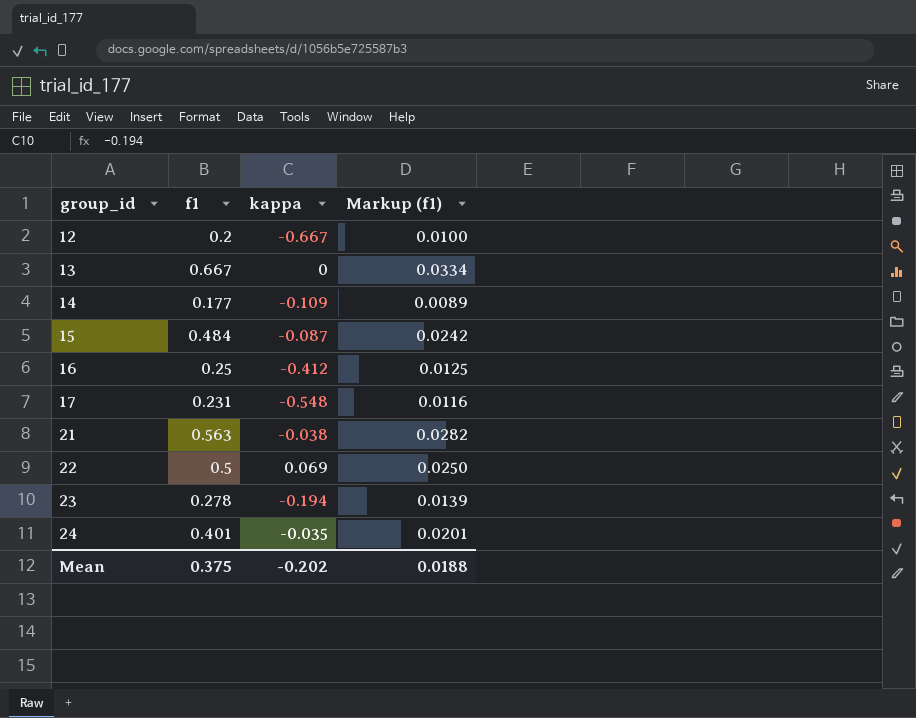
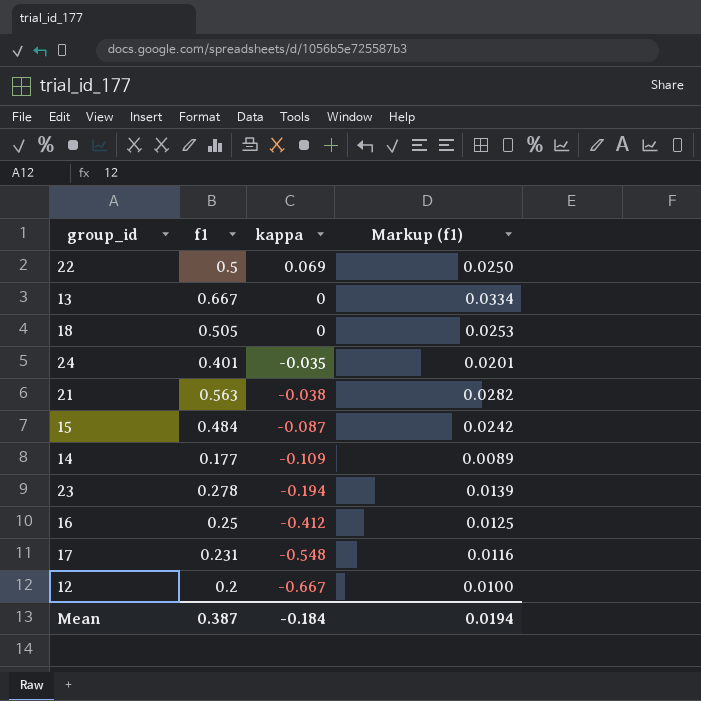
row order: group_id ascending -> kappa descending
row 18: none -> 0.505 | 0 | 0.0253
Mean | f1: 0.375 -> 0.387
Mean | kappa: -0.202 -> -0.184
Mean | Markup (f1): 0.0188 -> 0.0194

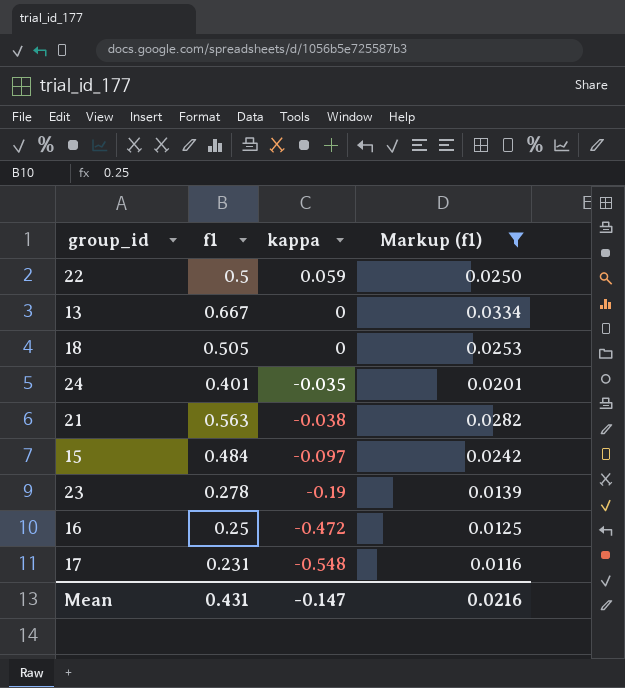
filter: none -> Markup (f1) >= 0.0116
22 | kappa: 0.069 -> 0.059
15 | kappa: -0.087 -> -0.097
23 | kappa: -0.194 -> -0.19
16 | kappa: -0.412 -> -0.472
Mean | f1: 0.387 -> 0.431
Mean | kappa: -0.184 -> -0.147
Mean | Markup (f1): 0.0194 -> 0.0216

